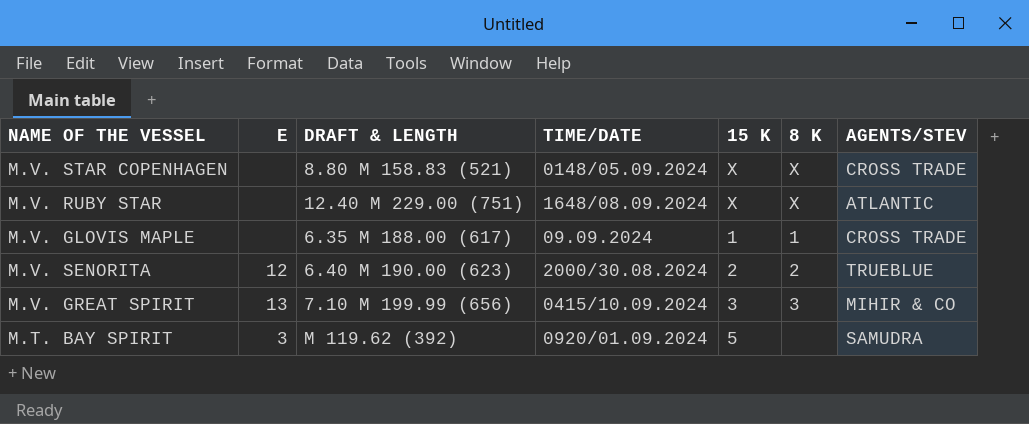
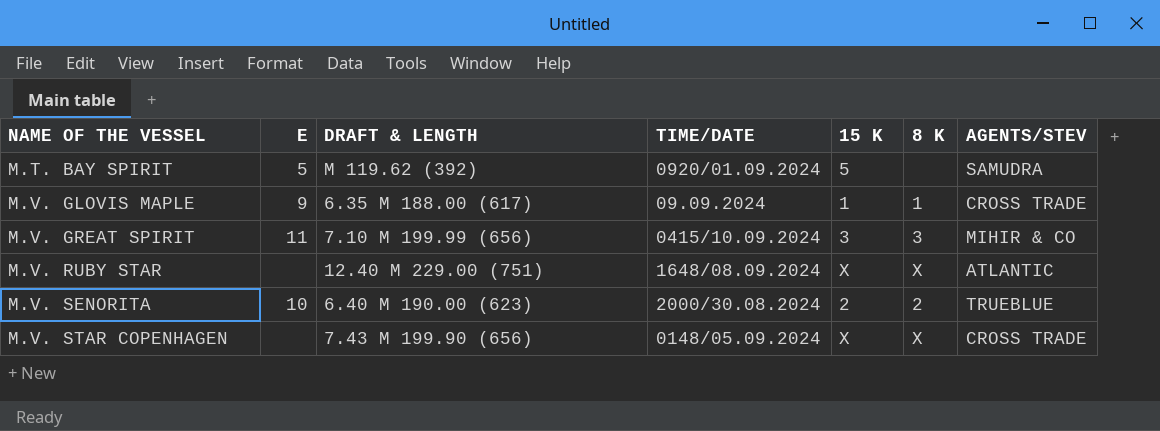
row order: none -> NAME OF THE VESSEL ascending
M.T. BAY SPIRIT | E: 3 -> 5
M.V. GLOVIS MAPLE | E: none -> 9
M.V. GREAT SPIRIT | E: 13 -> 11
M.V. SENORITA | E: 12 -> 10
M.V. STAR COPENHAGEN | DRAFT & LENGTH: 8.80 M 158.83 (521) -> 7.43 M 199.90 (656)

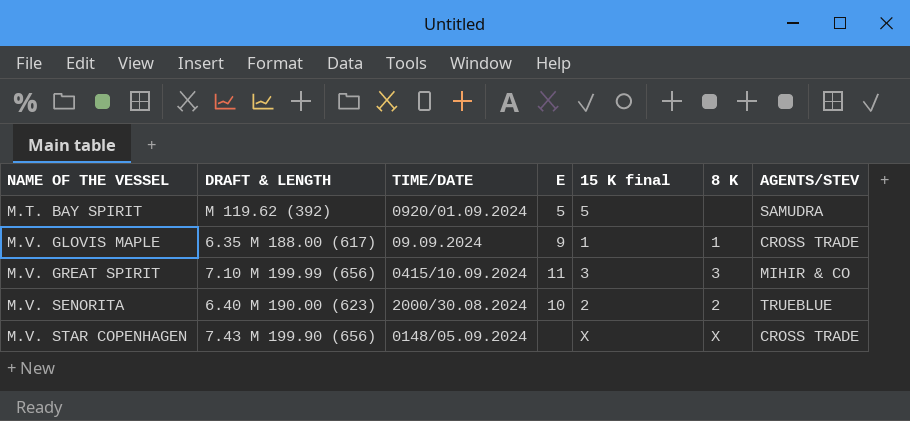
column E | position: 2 -> 4
column name: 15 K -> 15 K final
row M.V. RUBY STAR: none | 12.40 M 229.00 (751) | 1648/08.09.2024 | X | X | ATLANTIC -> none

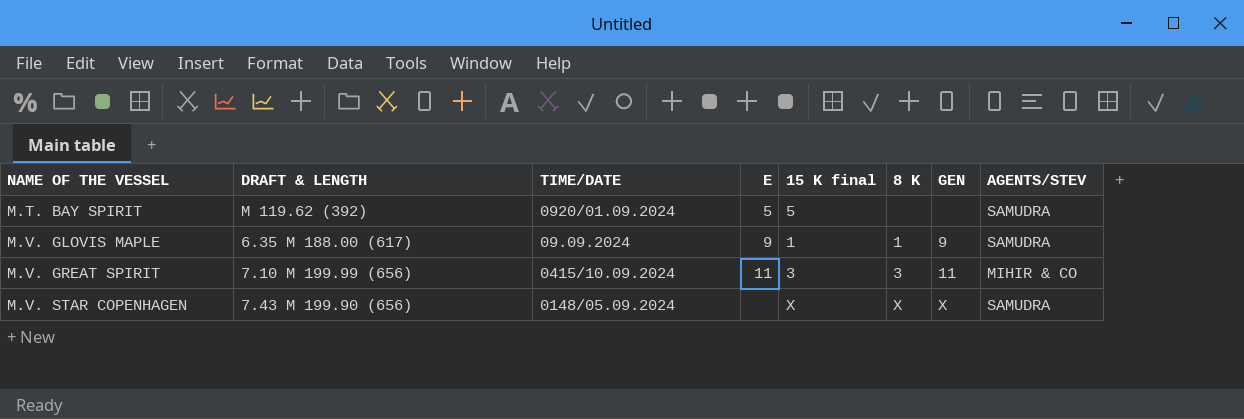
column GEN | position: none -> 7
row M.V. SENORITA: 6.40 M 190.00 (623) | 2000/30.08.2024 | 10 | 2 | 2 | TRUEBLUE -> none
M.V. GLOVIS MAPLE | AGENTS/STEV: CROSS TRADE -> SAMUDRA
M.V. STAR COPENHAGEN | AGENTS/STEV: CROSS TRADE -> SAMUDRA

